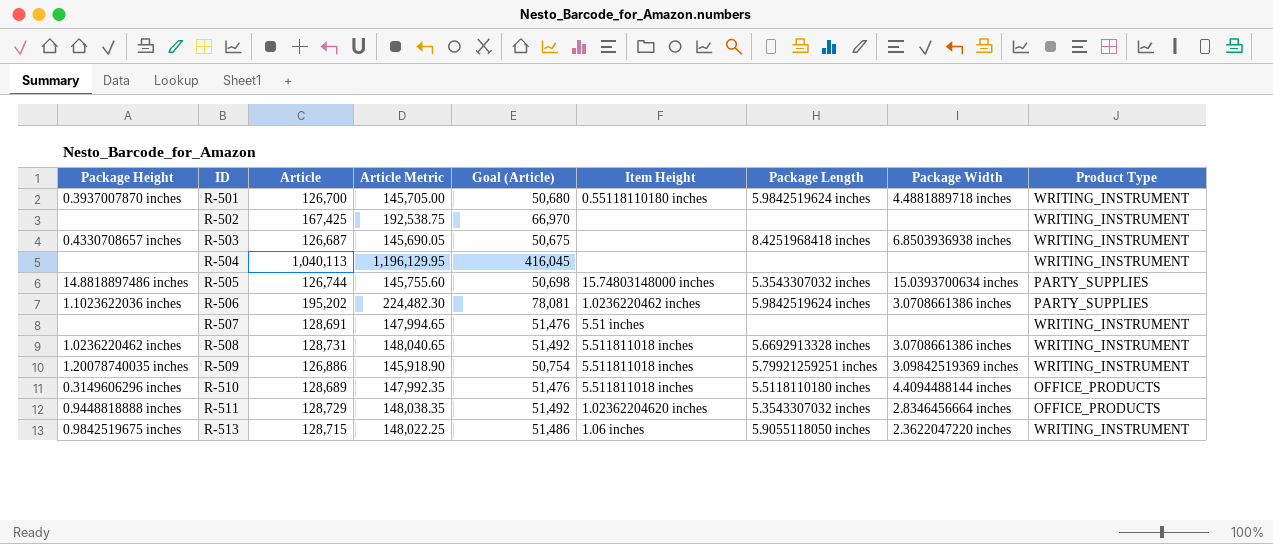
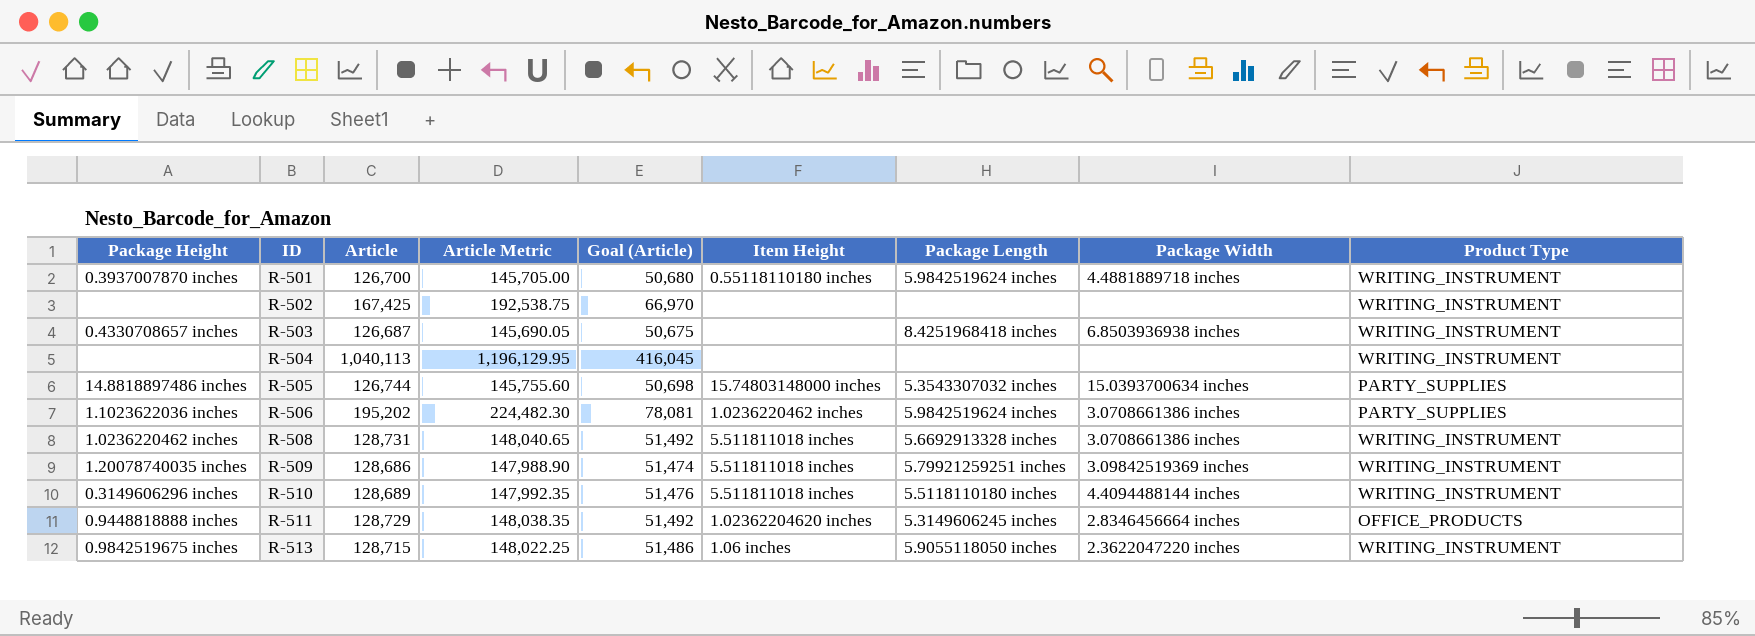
row R-507: none | 128,691 | 147,994.65 | 51,476 | 5.51 inches | none | none | WRITING_INSTRUMENT -> none
R-509 | Article: 126,886 -> 128,686
R-509 | Article Metric: 145,918.90 -> 147,988.90
R-509 | Goal (Article): 50,754 -> 51,474
R-510 | Product Type: OFFICE_PRODUCTS -> WRITING_INSTRUMENT
R-511 | Package Length: 5.3543307032 inches -> 5.3149606245 inches

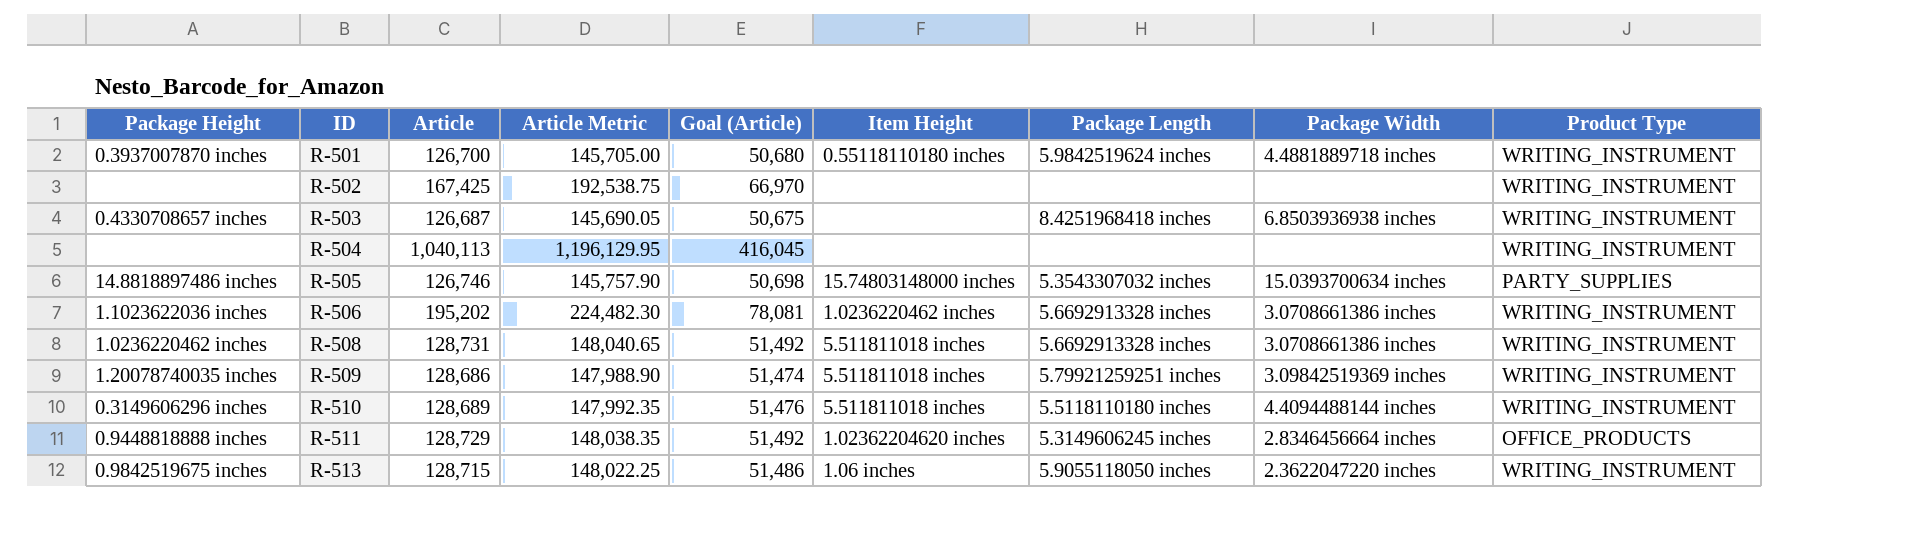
R-505 | Article: 126,744 -> 126,746
R-505 | Article Metric: 145,755.60 -> 145,757.90
R-506 | Package Length: 5.9842519624 inches -> 5.6692913328 inches
R-506 | Product Type: PARTY_SUPPLIES -> WRITING_INSTRUMENT

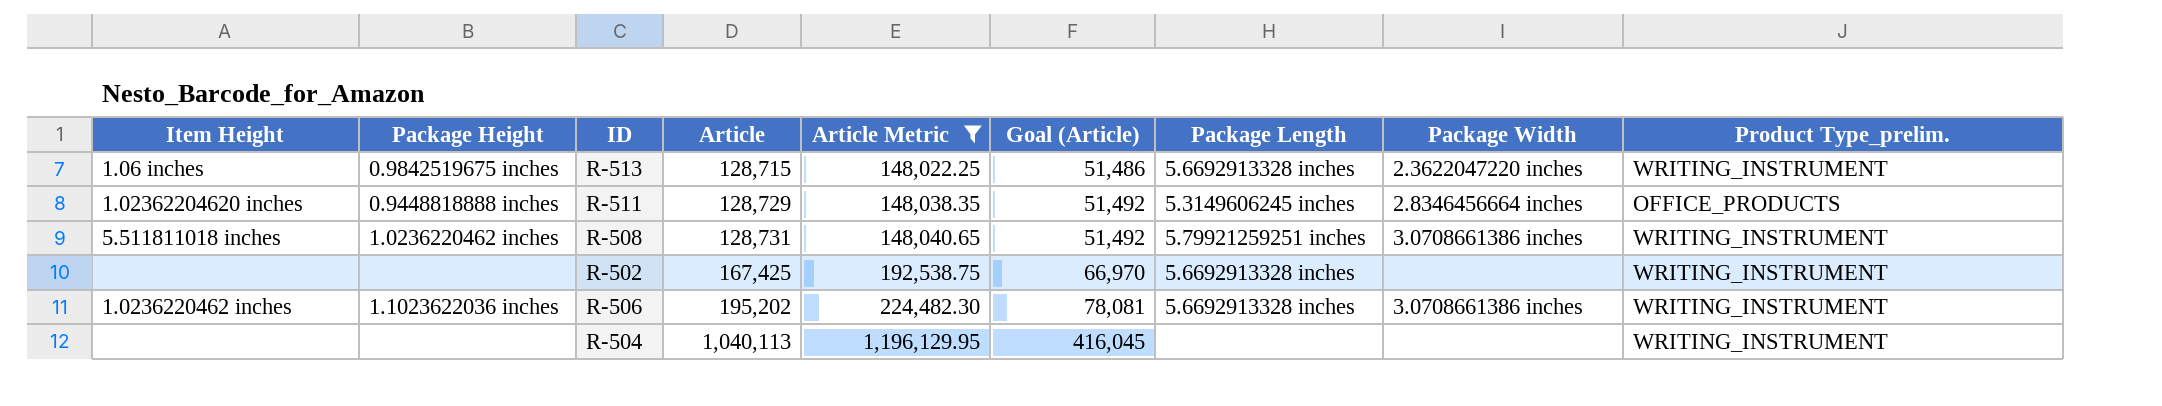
filter: none -> Article Metric >= 148,022.25
row order: ID ascending -> Article ascending
column Item Height | position: 6 -> 1
column name: Product Type -> Product Type_prelim.
R-513 | Package Length: 5.9055118050 inches -> 5.6692913328 inches
R-508 | Package Length: 5.6692913328 inches -> 5.79921259251 inches
R-502 | Package Length: none -> 5.6692913328 inches

